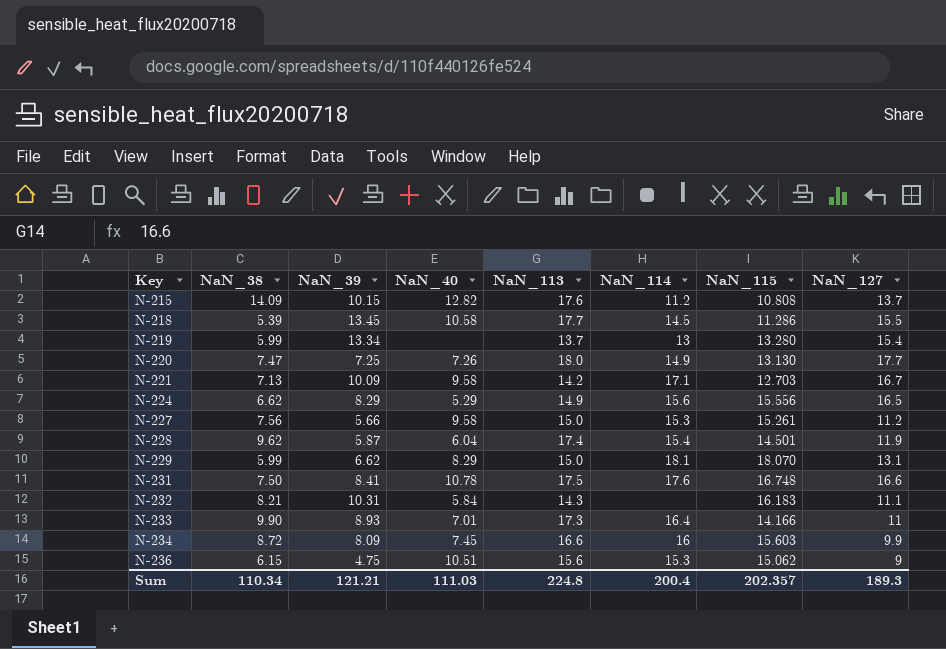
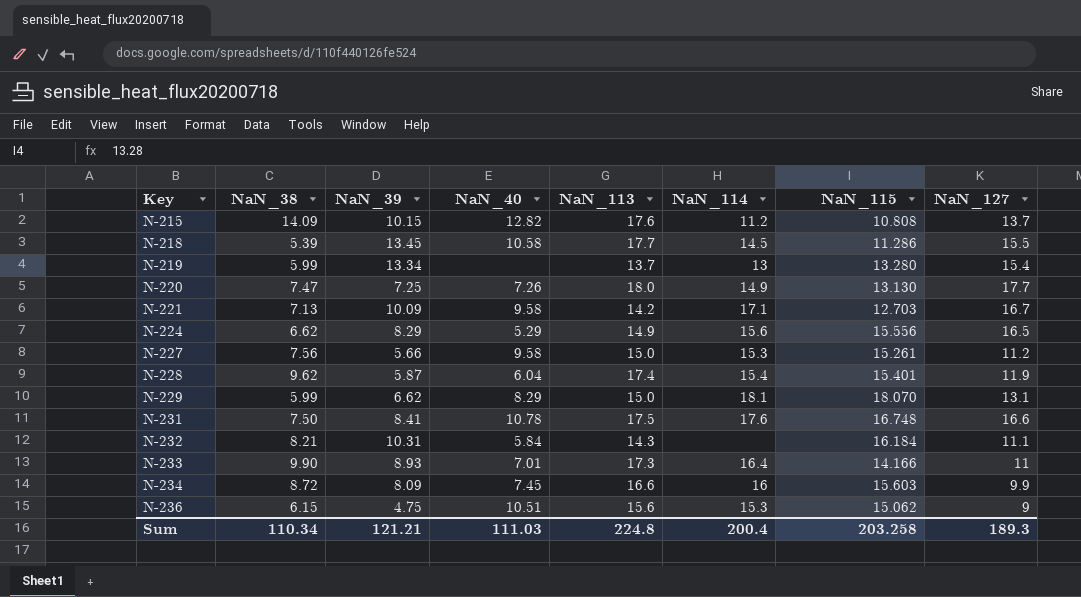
N-228 | NaN_115: 14.501 -> 15.401
N-232 | NaN_115: 16.183 -> 16.184
Sum | NaN_115: 202.357 -> 203.258

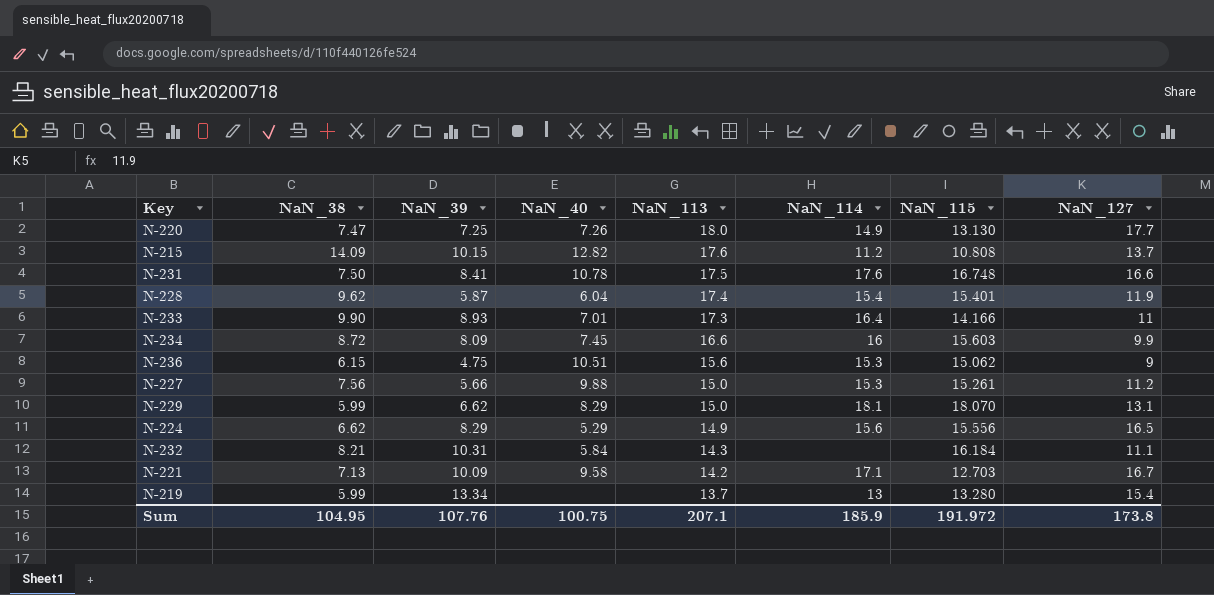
row order: Key ascending -> NaN_113 descending
row N-218: 5.39 | 13.45 | 10.58 | 17.7 | 14.5 | 11.286 | 15.5 -> none
N-227 | NaN_40: 9.58 -> 9.88
Sum | NaN_38: 110.34 -> 104.95
Sum | NaN_39: 121.21 -> 107.76
Sum | NaN_40: 111.03 -> 100.75
Sum | NaN_113: 224.8 -> 207.1
Sum | NaN_114: 200.4 -> 185.9
Sum | NaN_115: 203.258 -> 191.972
Sum | NaN_127: 189.3 -> 173.8

